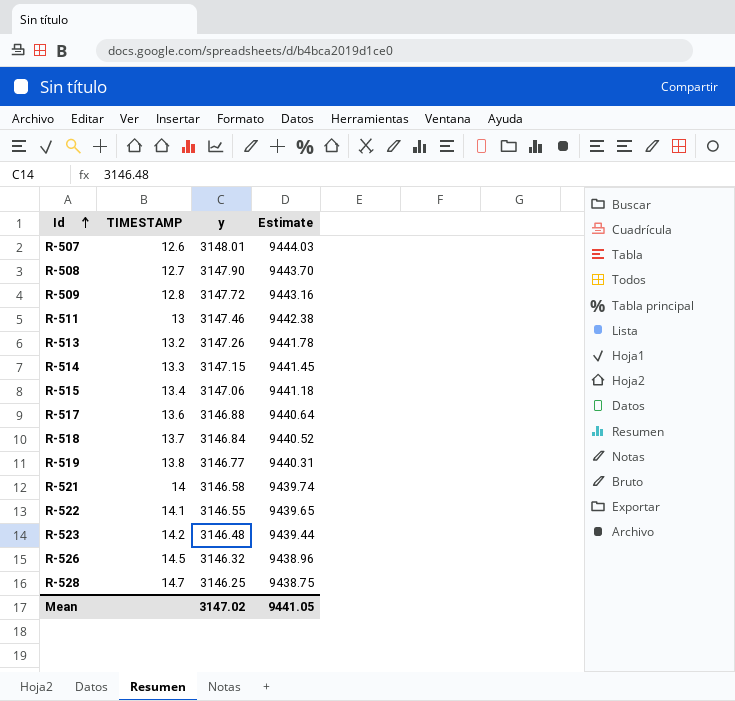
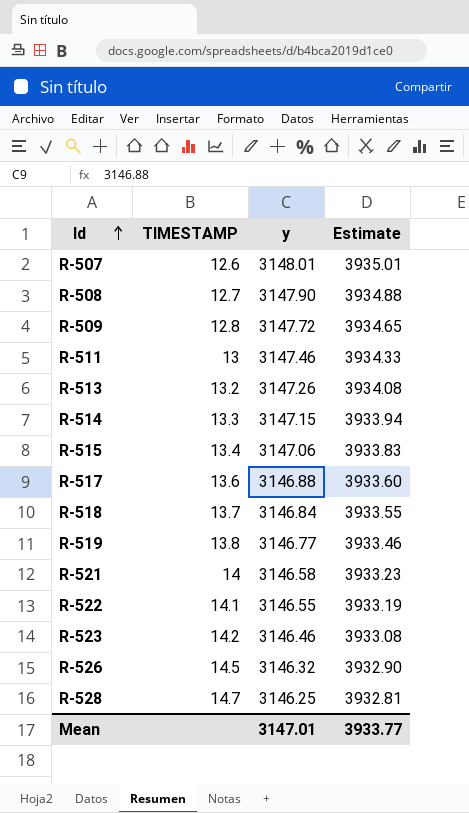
column Estimate | formula: [y] * 3 -> [y] * 1.25
R-523 | y: 3146.48 -> 3146.46
Mean | y: 3147.02 -> 3147.01
Mean | Estimate: 9441.05 -> 3933.77

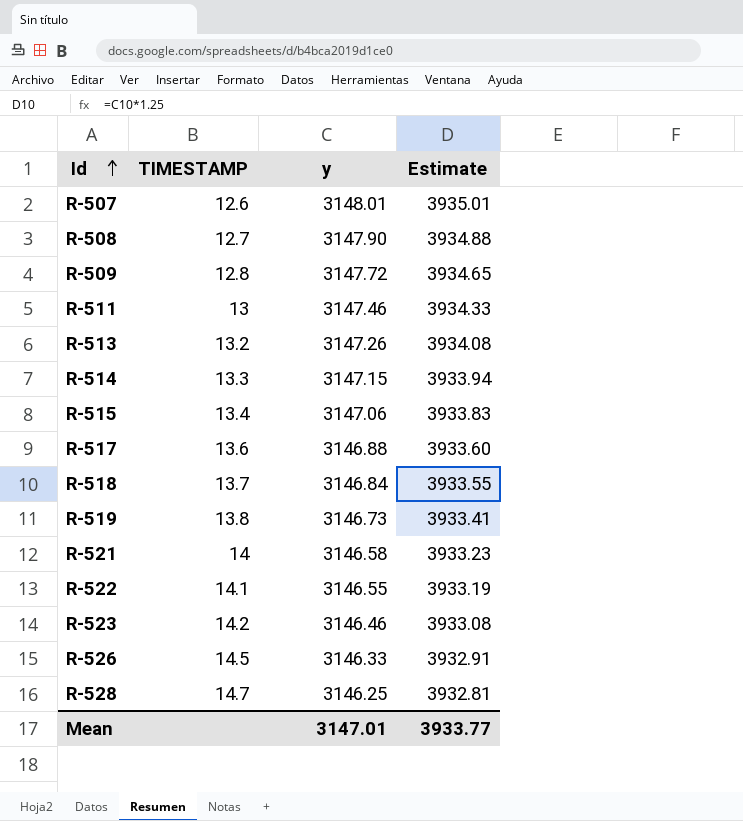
R-519 | y: 3146.77 -> 3146.73
R-519 | Estimate: 3933.46 -> 3933.41
R-526 | y: 3146.32 -> 3146.33
R-526 | Estimate: 3932.90 -> 3932.91

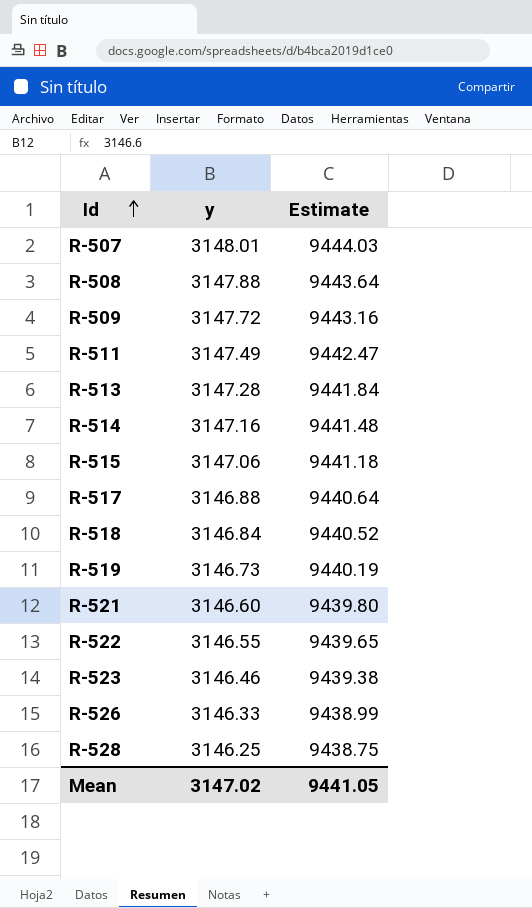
column TIMESTAMP | position: 2 -> none
column Estimate | formula: [y] * 1.25 -> [y] * 3
R-508 | y: 3147.90 -> 3147.88
R-511 | y: 3147.46 -> 3147.49
R-513 | y: 3147.26 -> 3147.28
R-514 | y: 3147.15 -> 3147.16
R-521 | y: 3146.58 -> 3146.60
Mean | y: 3147.01 -> 3147.02
Mean | Estimate: 3933.77 -> 9441.05

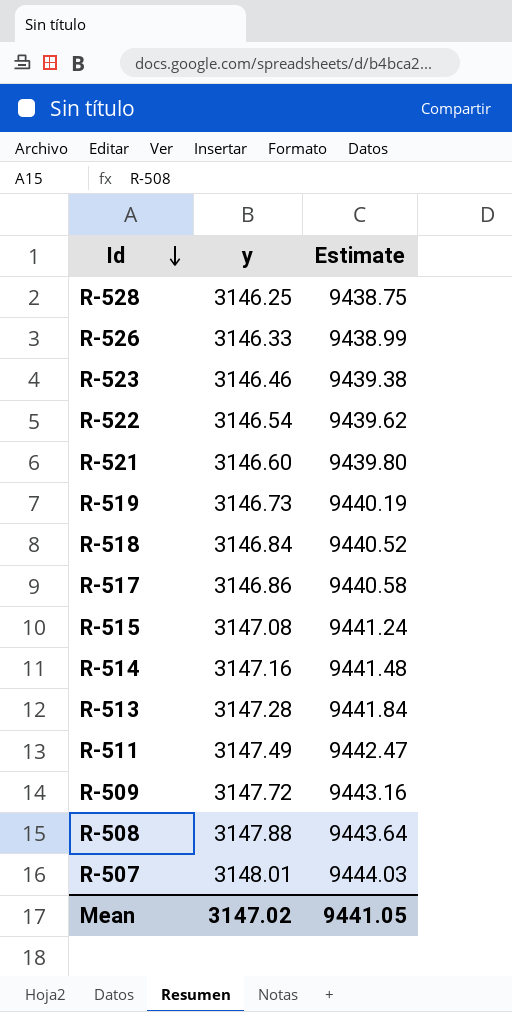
row order: Id ascending -> Id descending
R-522 | y: 3146.55 -> 3146.54
R-522 | Estimate: 9439.65 -> 9439.62
R-517 | y: 3146.88 -> 3146.86
R-517 | Estimate: 9440.64 -> 9440.58
R-515 | y: 3147.06 -> 3147.08
R-515 | Estimate: 9441.18 -> 9441.24

